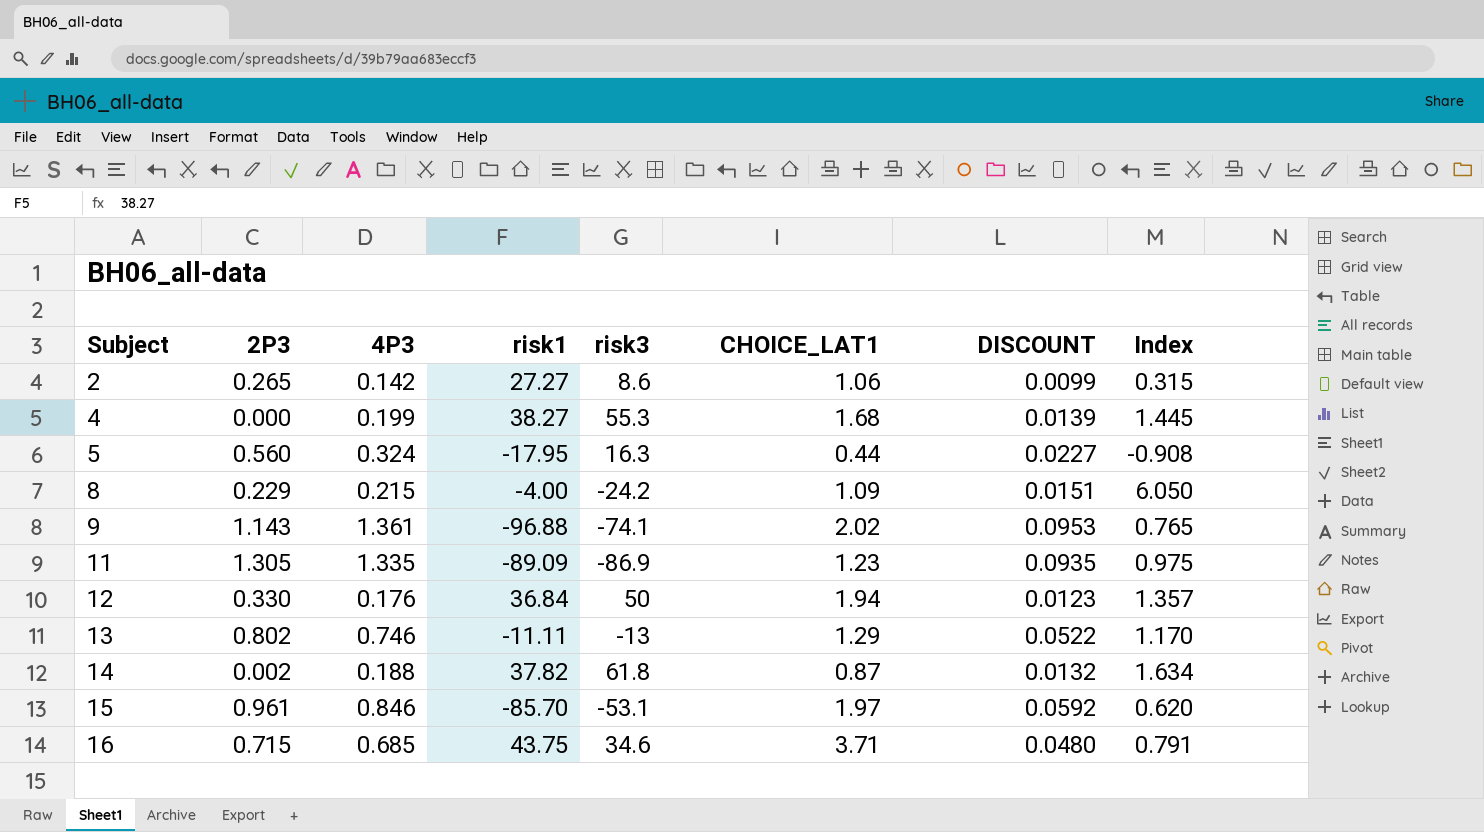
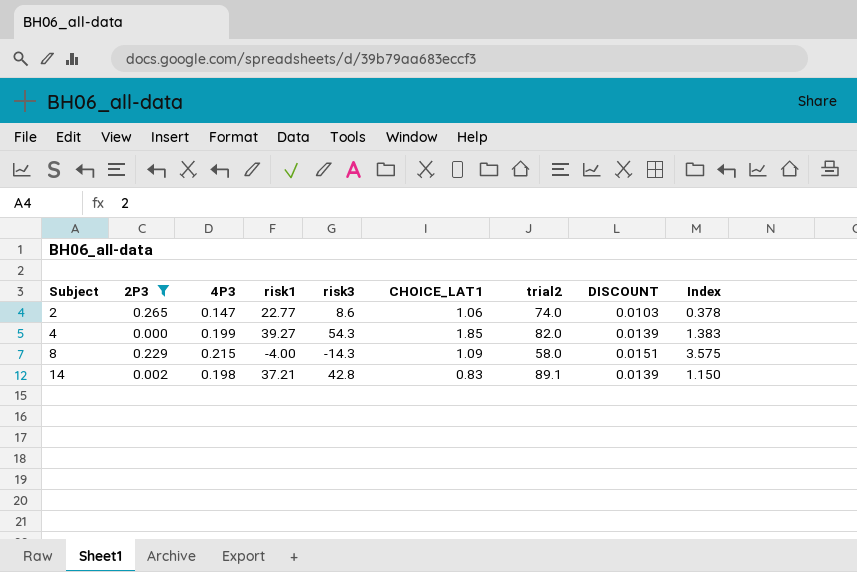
filter: none -> 2P3 <= 0.265
column trial2 | position: none -> 7
2 | 4P3: 0.142 -> 0.147
2 | risk1: 27.27 -> 22.77
2 | DISCOUNT: 0.0099 -> 0.0103
2 | Index: 0.315 -> 0.378
4 | risk1: 38.27 -> 39.27
4 | risk3: 55.3 -> 54.3
4 | CHOICE_LAT1: 1.68 -> 1.85
4 | Index: 1.445 -> 1.383
8 | risk3: -24.2 -> -14.3
8 | Index: 6.050 -> 3.575
14 | 4P3: 0.188 -> 0.198
14 | risk1: 37.82 -> 37.21
14 | risk3: 61.8 -> 42.8
14 | CHOICE_LAT1: 0.87 -> 0.83
14 | DISCOUNT: 0.0132 -> 0.0139
14 | Index: 1.634 -> 1.150

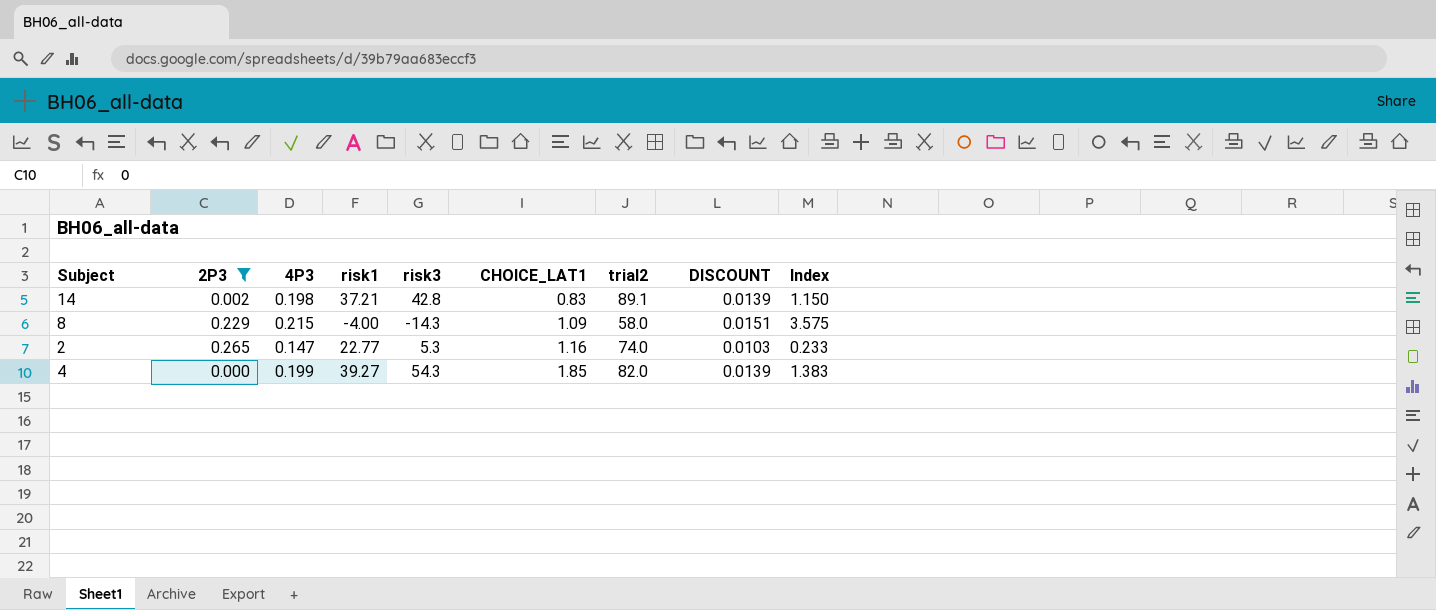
row order: Subject ascending -> CHOICE_LAT1 ascending
2 | risk3: 8.6 -> 5.3
2 | CHOICE_LAT1: 1.06 -> 1.16
2 | Index: 0.378 -> 0.233

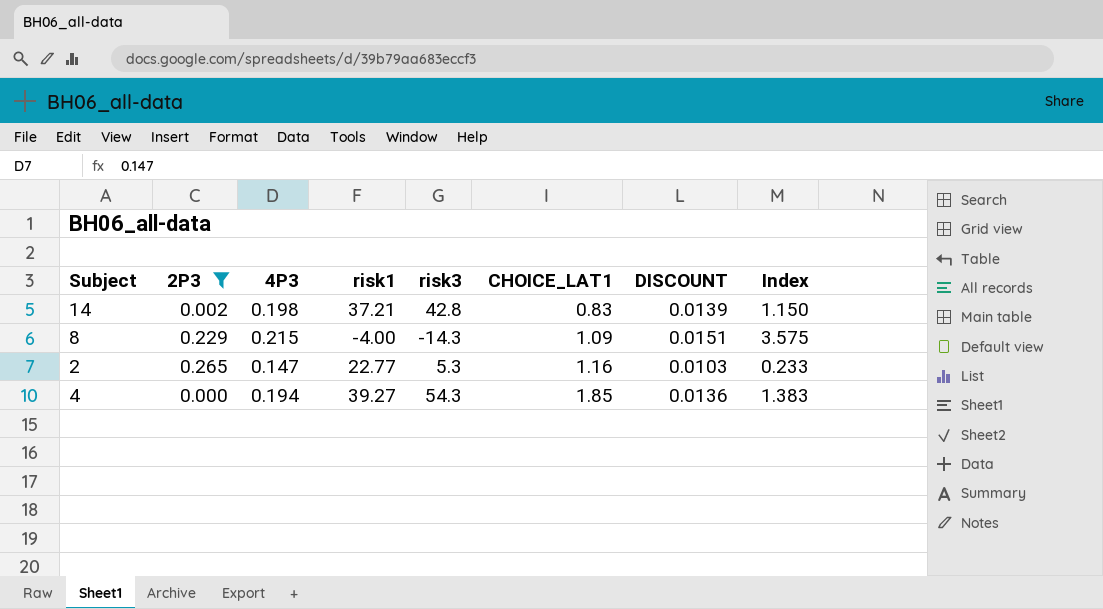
column trial2 | position: 7 -> none
4 | 4P3: 0.199 -> 0.194
4 | DISCOUNT: 0.0139 -> 0.0136

